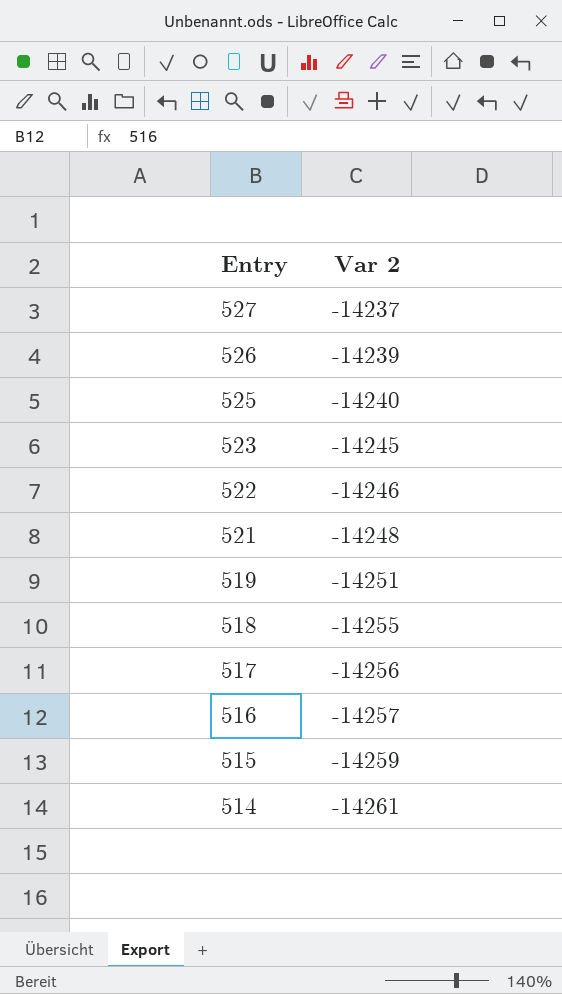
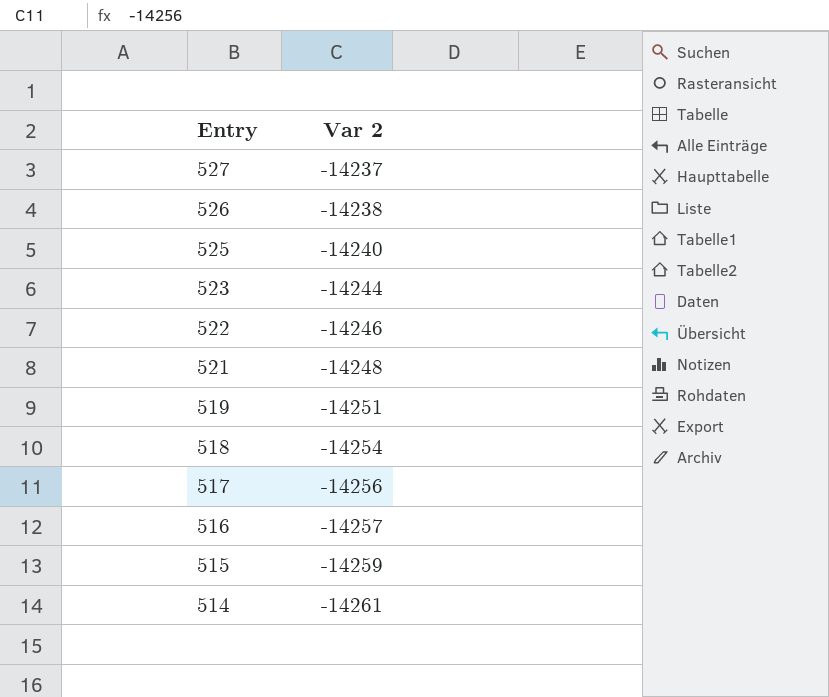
526 | Var 2: -14239 -> -14238
523 | Var 2: -14245 -> -14244
518 | Var 2: -14255 -> -14254

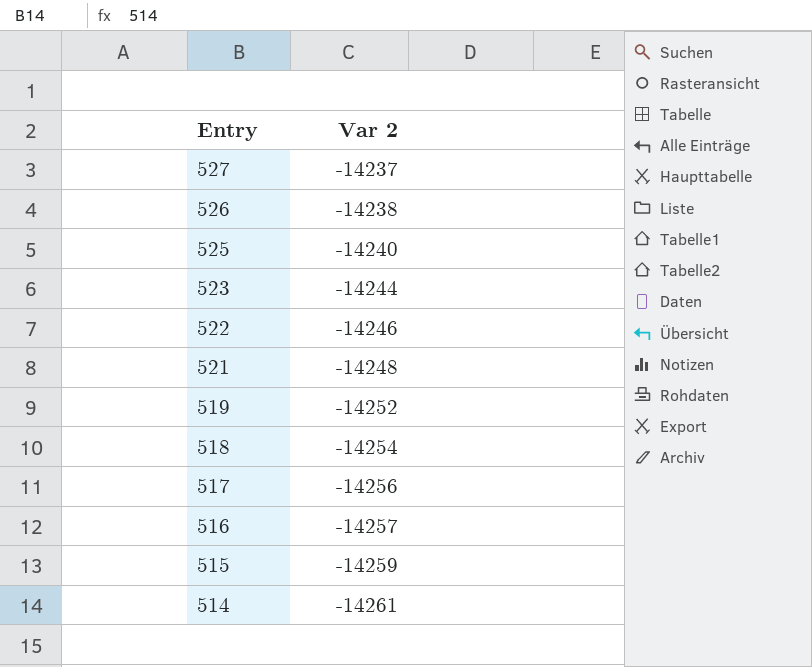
519 | Var 2: -14251 -> -14252

